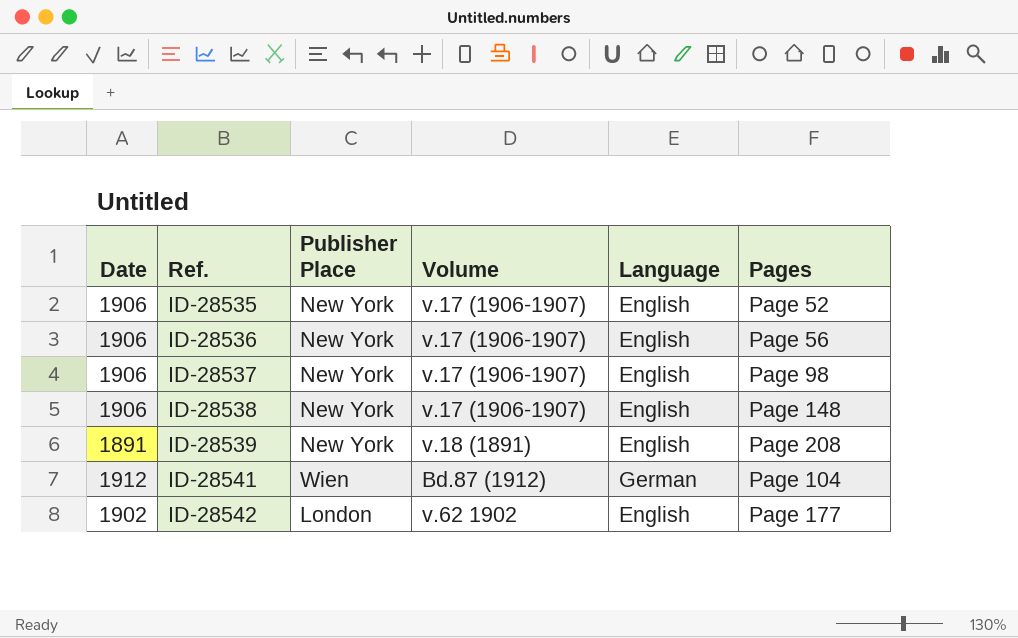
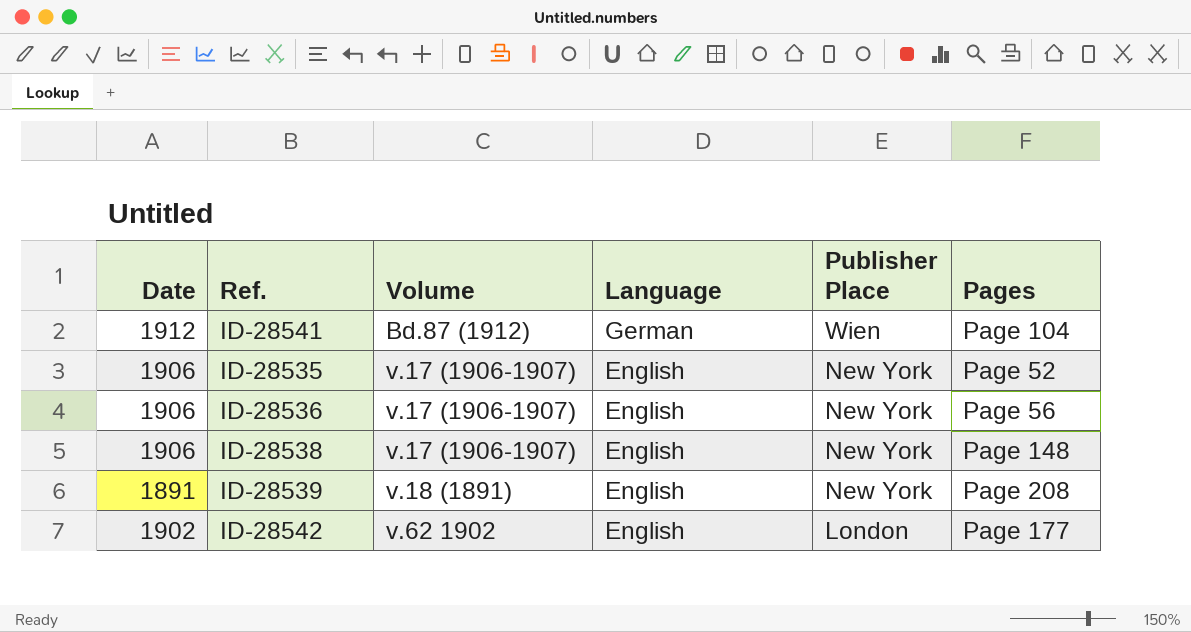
row order: Ref. ascending -> Volume ascending
column Publisher Place | position: 3 -> 5
row ID-28537: 1906 | New York | v.17 (1906-1907) | English | Page 98 -> none

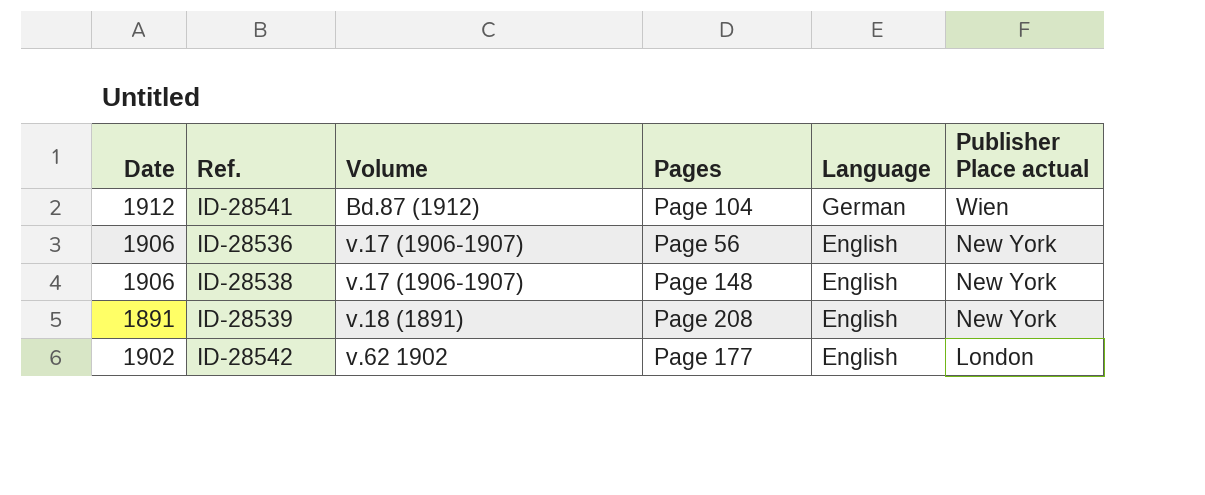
column Pages | position: 6 -> 4
column name: Publisher Place -> Publisher Place actual
row ID-28535: 1906 | v.17 (1906-1907) | English | New York | Page 52 -> none

